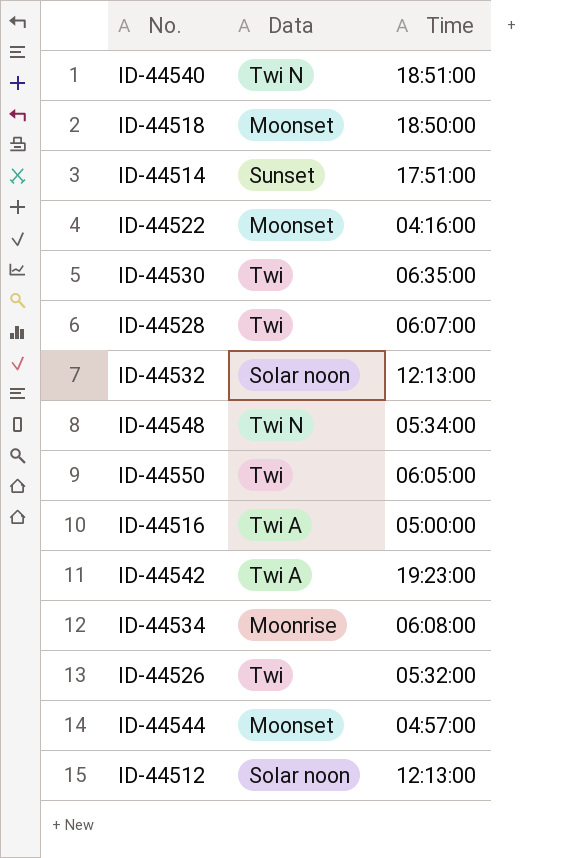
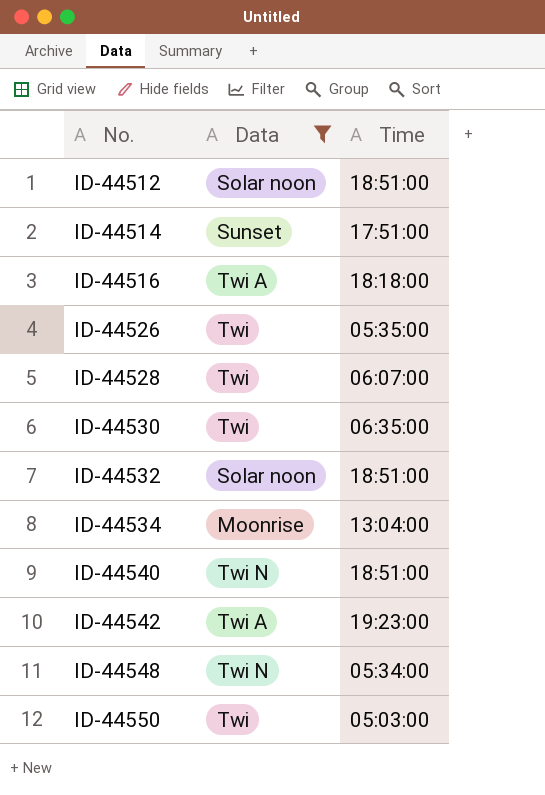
filter: none -> Data != Moonset
row order: none -> No. ascending
ID-44512 | Time: 12:13:00 -> 18:51:00
ID-44516 | Time: 05:00:00 -> 18:18:00
ID-44526 | Time: 05:32:00 -> 05:35:00
ID-44532 | Time: 12:13:00 -> 18:51:00
ID-44534 | Time: 06:08:00 -> 13:04:00
ID-44550 | Time: 06:05:00 -> 05:03:00

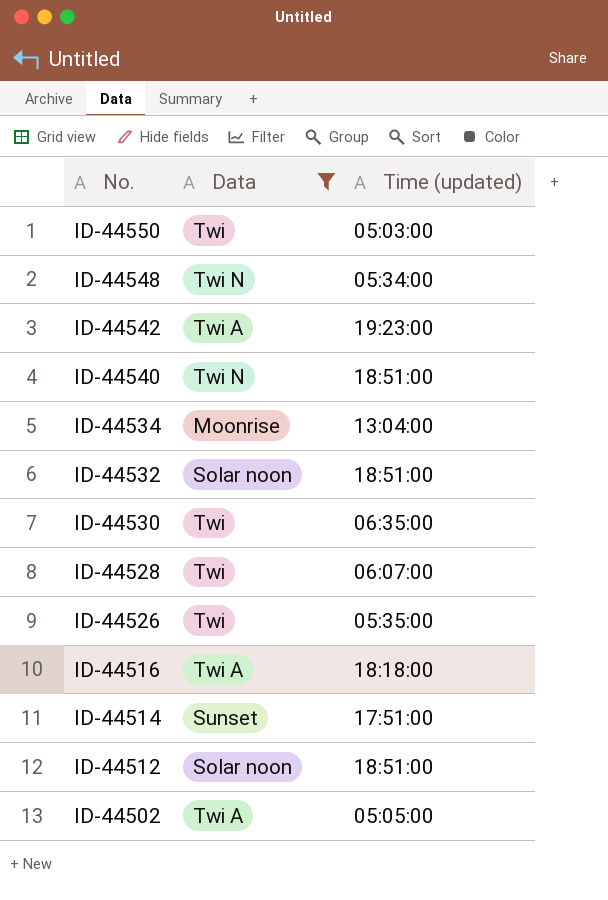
row order: No. ascending -> No. descending
column name: Time -> Time (updated)
row ID-44502: none -> Twi A | 05:05:00

